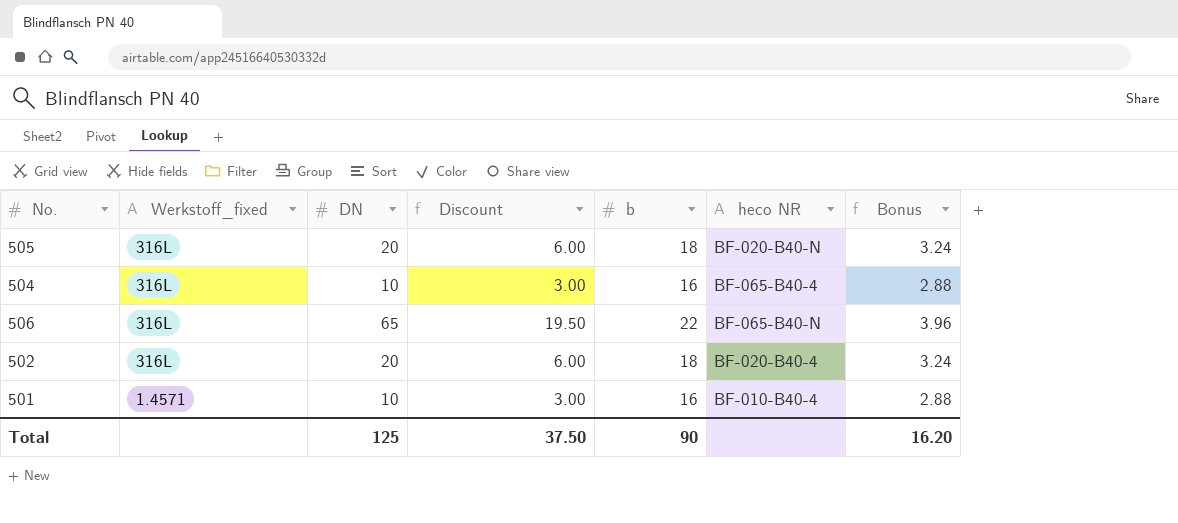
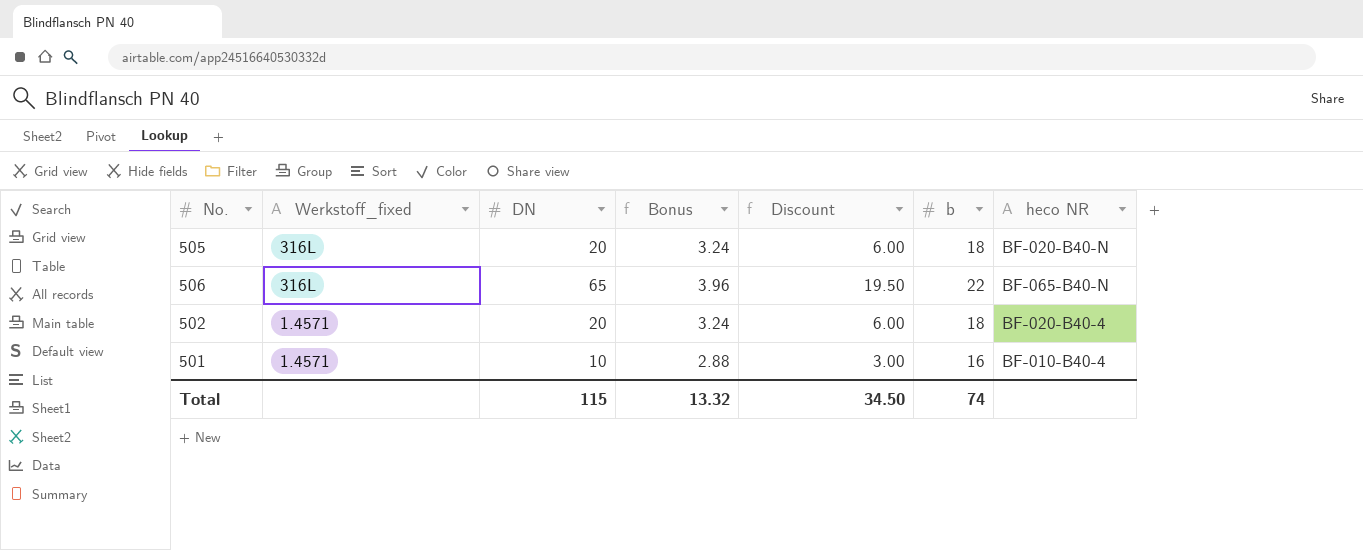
column Bonus | position: 7 -> 4
row 504: 316L | 10 | 3.00 | 16 | BF-065-B40-4 | 2.88 -> none
502 | Werkstoff_fixed: 316L -> 1.4571
Total | DN: 125 -> 115
Total | Bonus: 16.20 -> 13.32
Total | Discount: 37.50 -> 34.50
Total | b: 90 -> 74

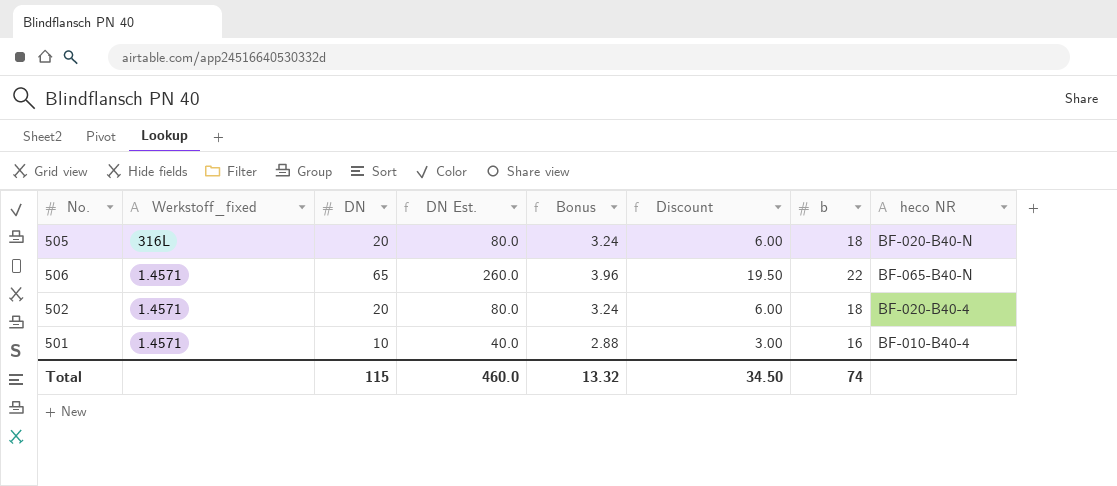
column DN Est. | formula: none -> [DN] * 4
506 | Werkstoff_fixed: 316L -> 1.4571

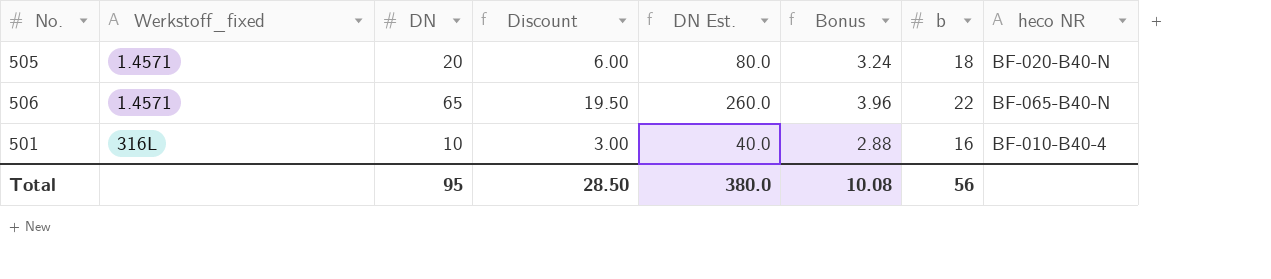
column Discount | position: 6 -> 4
row 502: 1.4571 | 20 | 80.0 | 3.24 | 6.00 | 18 | BF-020-B40-4 -> none
505 | Werkstoff_fixed: 316L -> 1.4571
501 | Werkstoff_fixed: 1.4571 -> 316L
Total | DN: 115 -> 95
Total | Discount: 34.50 -> 28.50
Total | DN Est.: 460.0 -> 380.0
Total | Bonus: 13.32 -> 10.08
Total | b: 74 -> 56

